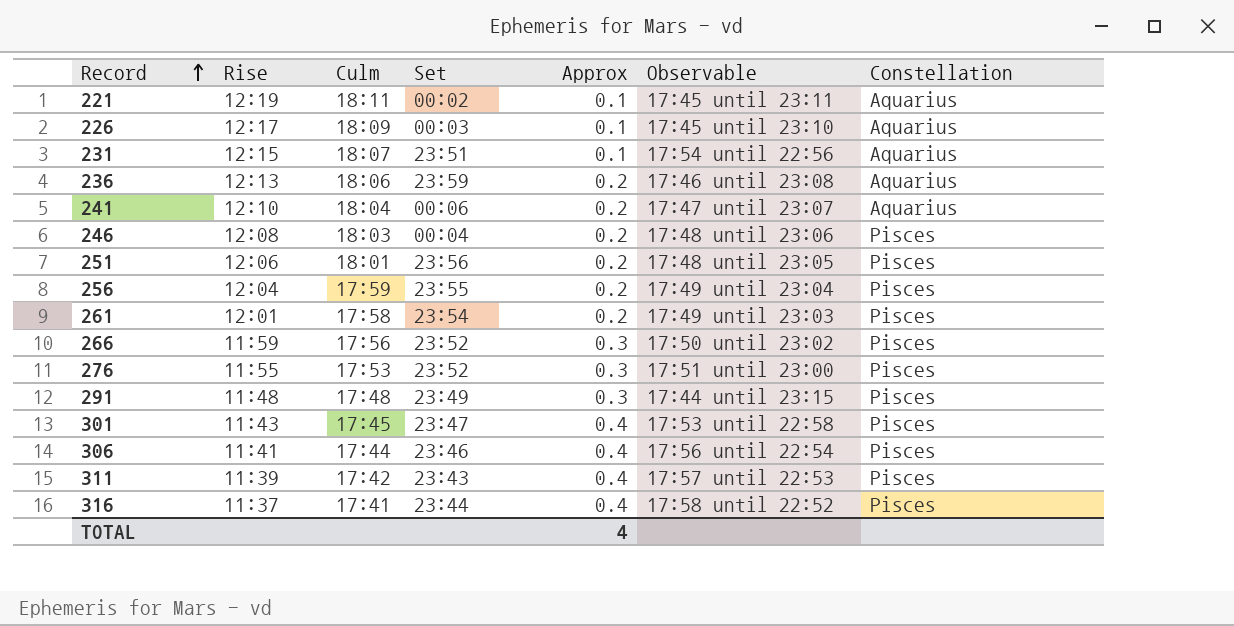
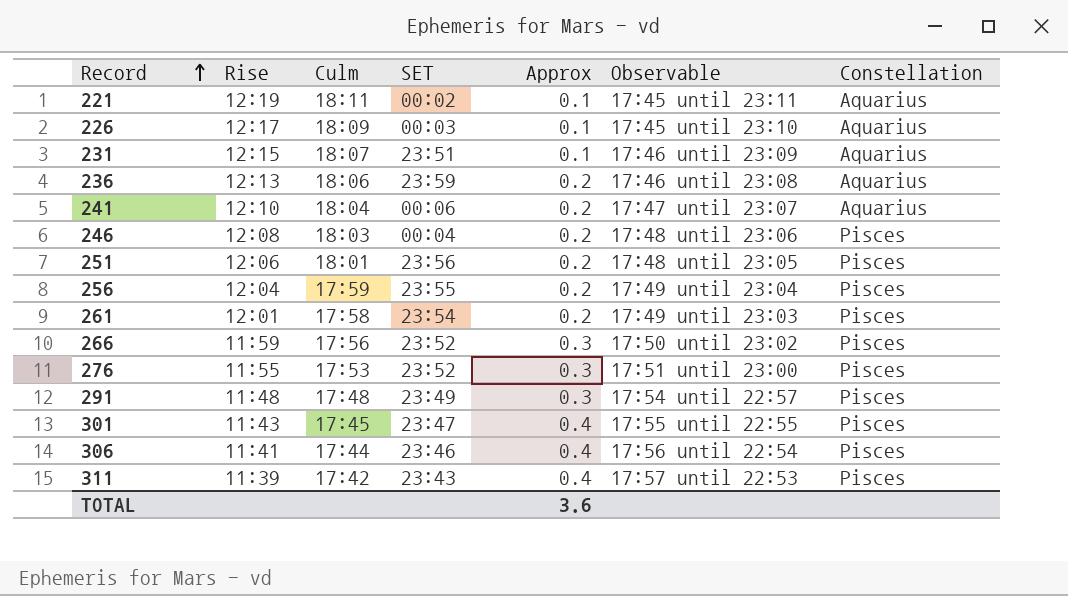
column name: Set -> SET
row 316: 11:37 | 17:41 | 23:44 | 0.4 | 17:58 until 22:52 | Pisces -> none
231 | Observable: 17:54 until 22:56 -> 17:46 until 23:09
291 | Observable: 17:44 until 23:15 -> 17:54 until 22:57
301 | Observable: 17:53 until 22:58 -> 17:55 until 22:55
TOTAL | Approx: 4 -> 3.6

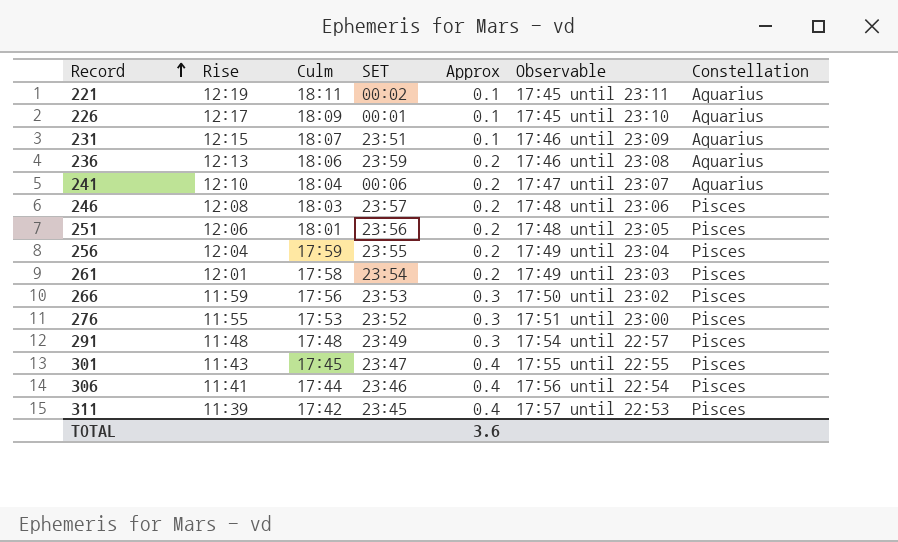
226 | SET: 00:03 -> 00:01
246 | SET: 00:04 -> 23:57
266 | SET: 23:52 -> 23:53
311 | SET: 23:43 -> 23:45

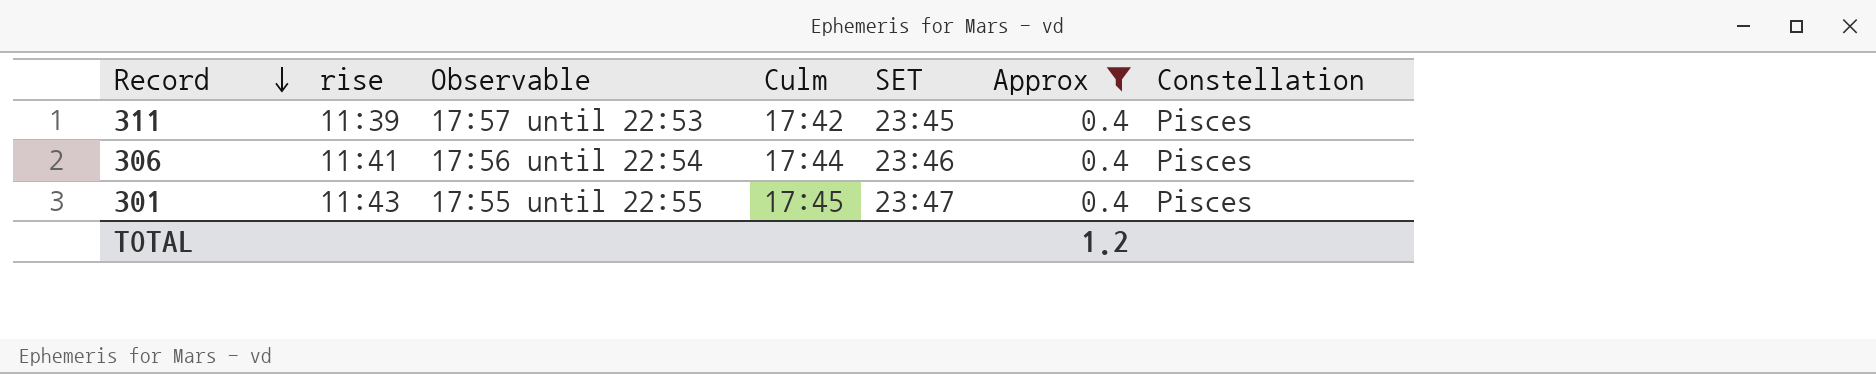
filter: none -> Approx = 0.4
row order: Record ascending -> Record descending
column name: Rise -> rise
column Observable | position: 6 -> 3
TOTAL | Approx: 3.6 -> 1.2

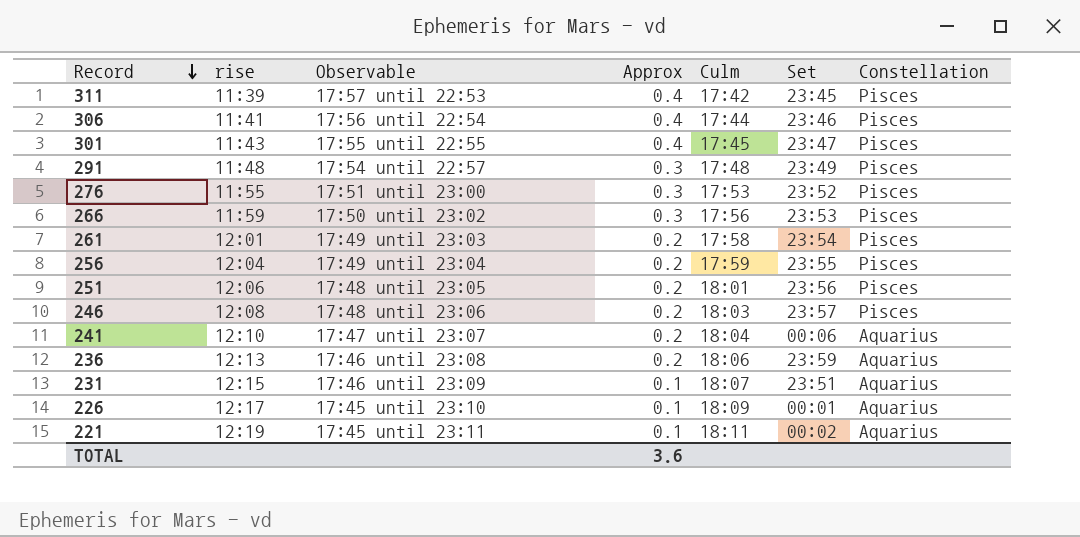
filter: Approx = 0.4 -> none
column Approx | position: 6 -> 4
column name: SET -> Set
TOTAL | Approx: 1.2 -> 3.6

